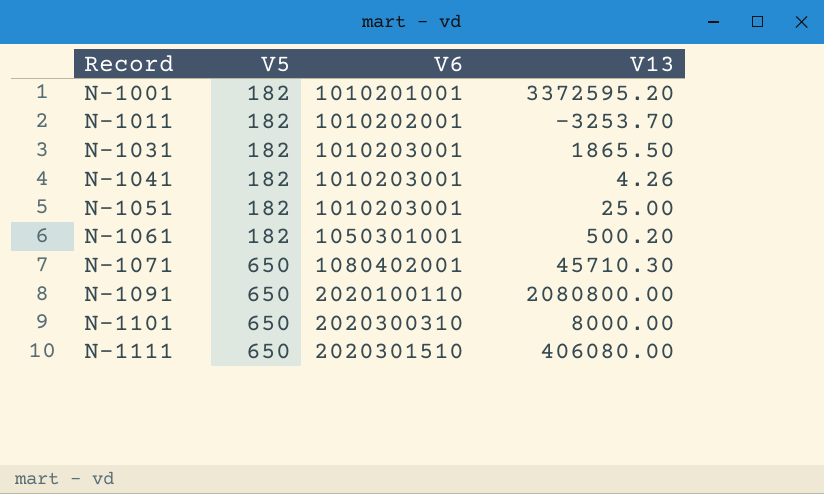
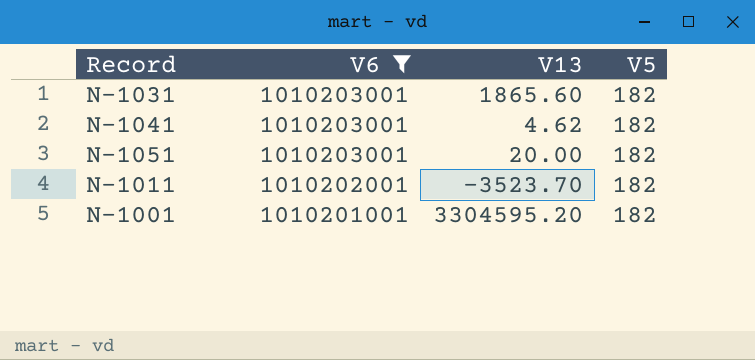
filter: none -> V6 <= 1010203001
row order: Record ascending -> V6 descending
column V5 | position: 2 -> 4
N-1031 | V13: 1865.50 -> 1865.60
N-1041 | V13: 4.26 -> 4.62
N-1051 | V13: 25.00 -> 20.00
N-1011 | V13: -3253.70 -> -3523.70
N-1001 | V13: 3372595.20 -> 3304595.20

